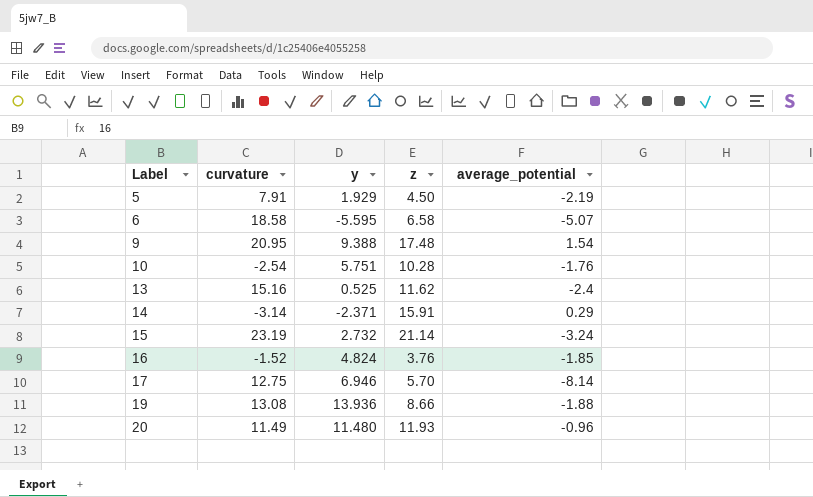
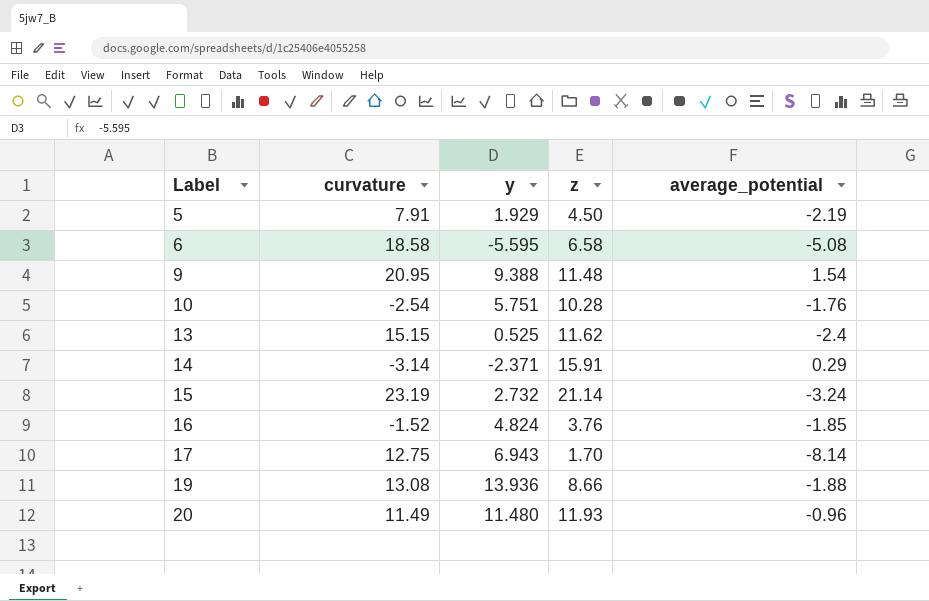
6 | average_potential: -5.07 -> -5.08
9 | z: 17.48 -> 11.48
13 | curvature: 15.16 -> 15.15
17 | y: 6.946 -> 6.943
17 | z: 5.70 -> 1.70

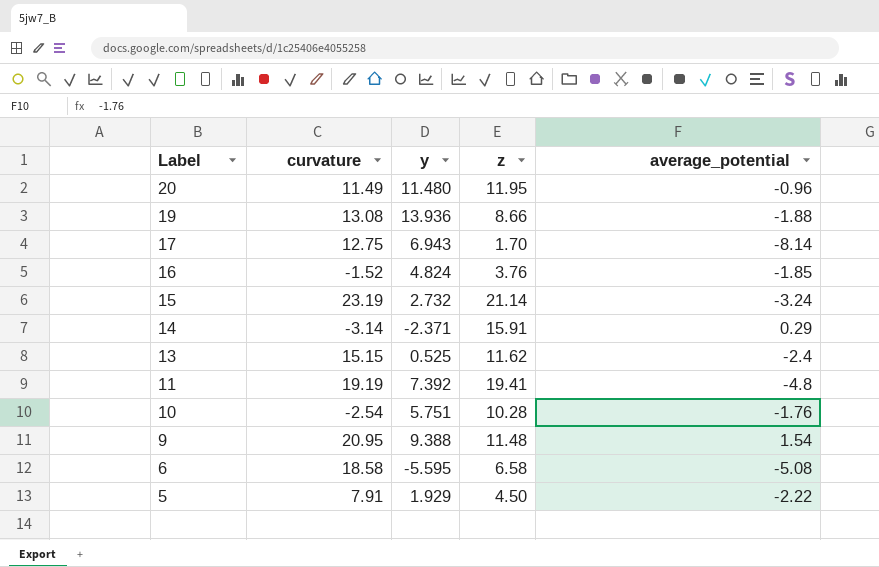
row order: Label ascending -> Label descending
20 | z: 11.93 -> 11.95
row 11: none -> 19.19 | 7.392 | 19.41 | -4.8
5 | average_potential: -2.19 -> -2.22

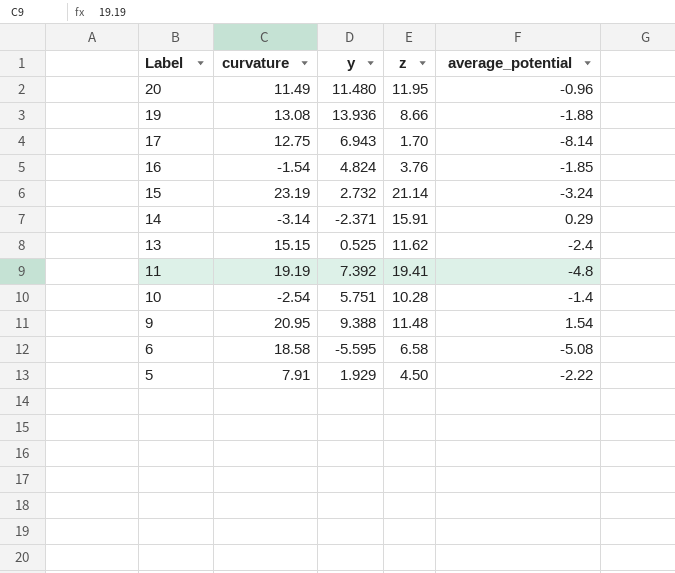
16 | curvature: -1.52 -> -1.54
10 | average_potential: -1.76 -> -1.4

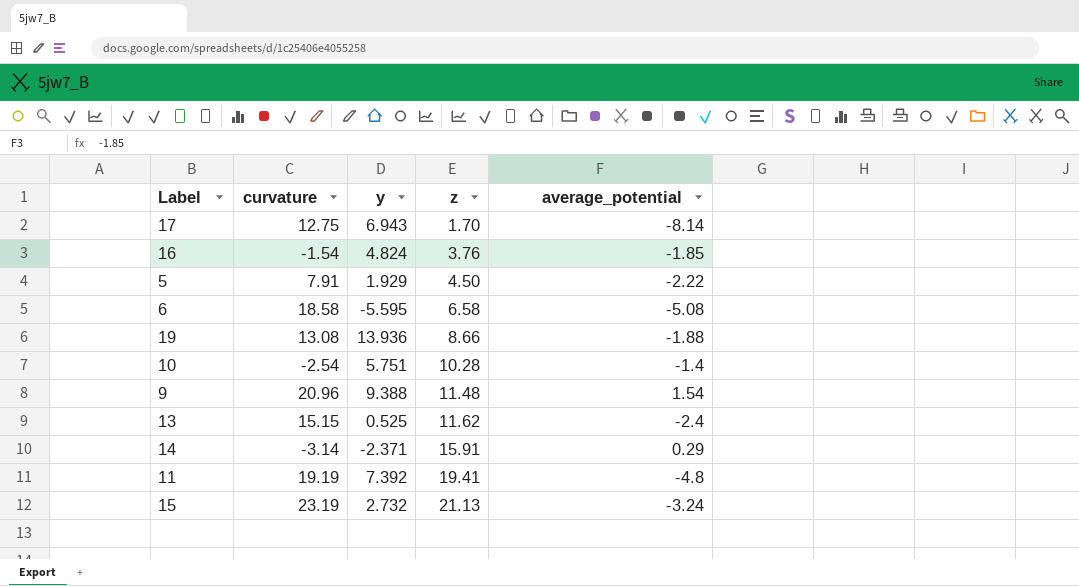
row order: Label descending -> z ascending
row 20: 11.49 | 11.480 | 11.95 | -0.96 -> none
9 | curvature: 20.95 -> 20.96
15 | z: 21.14 -> 21.13

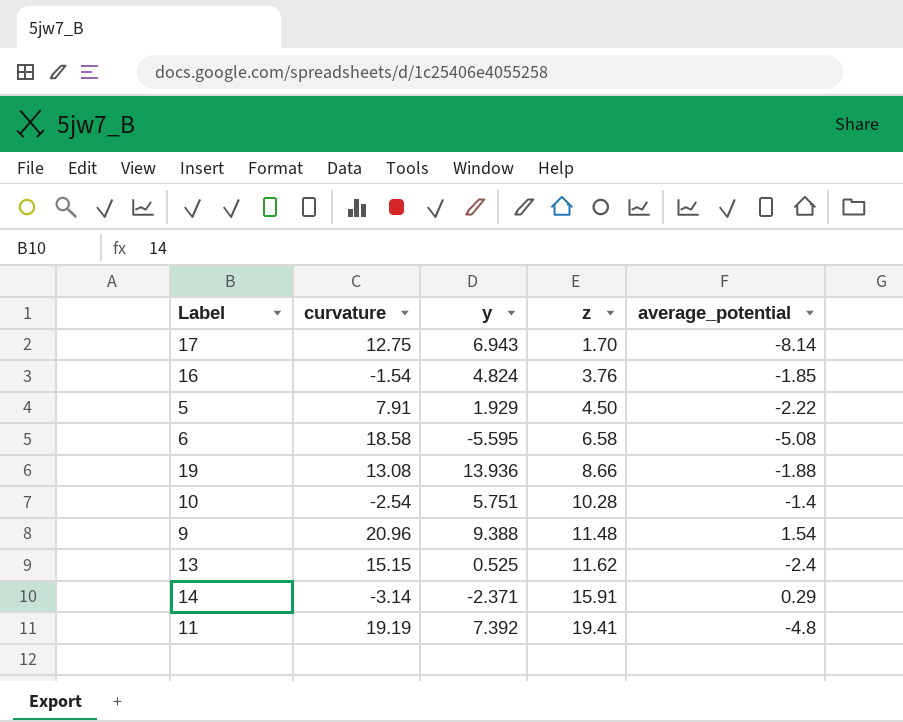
row 15: 23.19 | 2.732 | 21.13 | -3.24 -> none

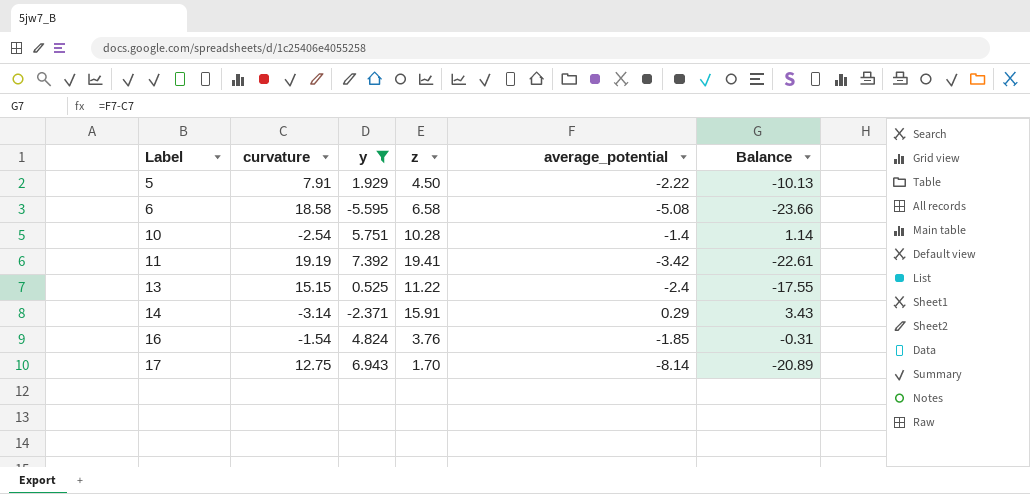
filter: none -> y <= 7.392
row order: z ascending -> Label ascending
column Balance | formula: none -> [average_potential] - [curvature]
11 | average_potential: -4.8 -> -3.42
13 | z: 11.62 -> 11.22

